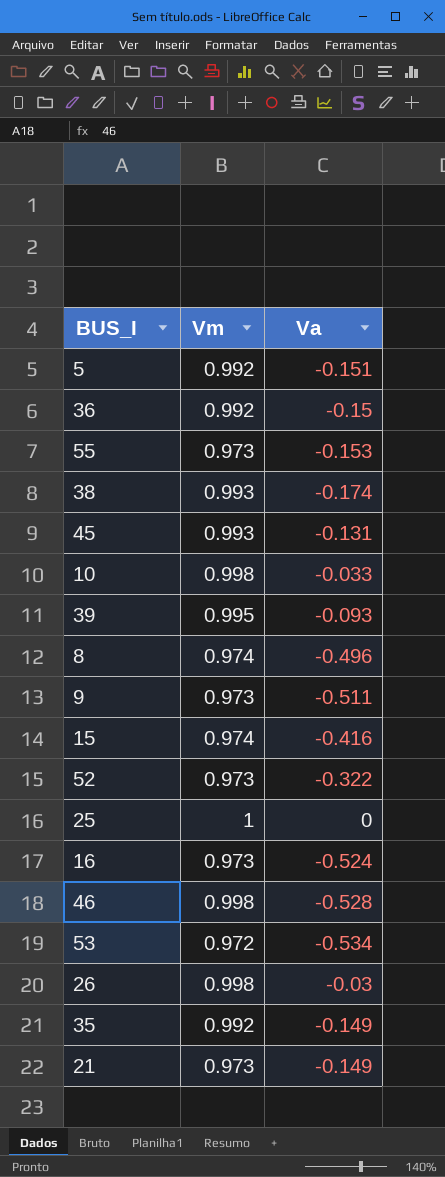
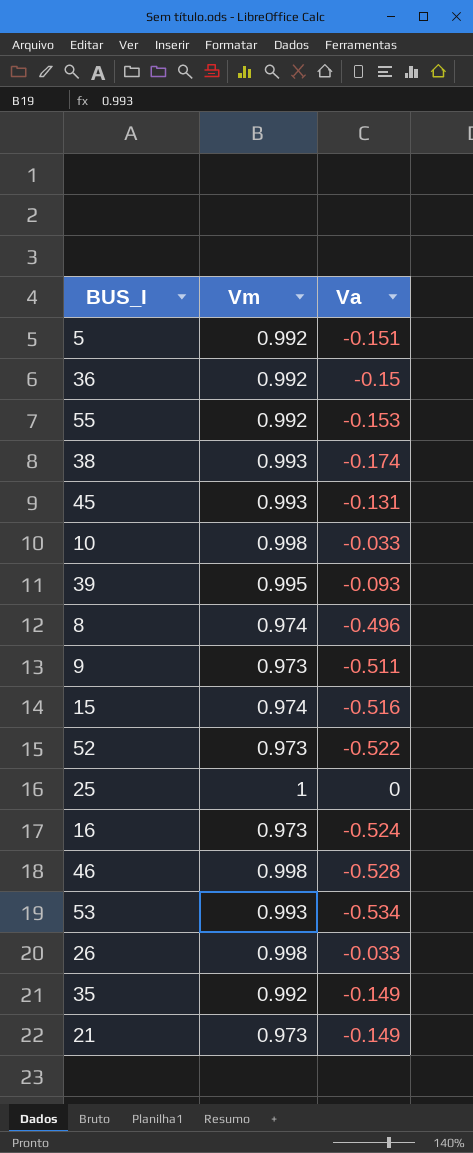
55 | Vm: 0.973 -> 0.992
15 | Va: -0.416 -> -0.516
52 | Va: -0.322 -> -0.522
53 | Vm: 0.972 -> 0.993
26 | Va: -0.03 -> -0.033

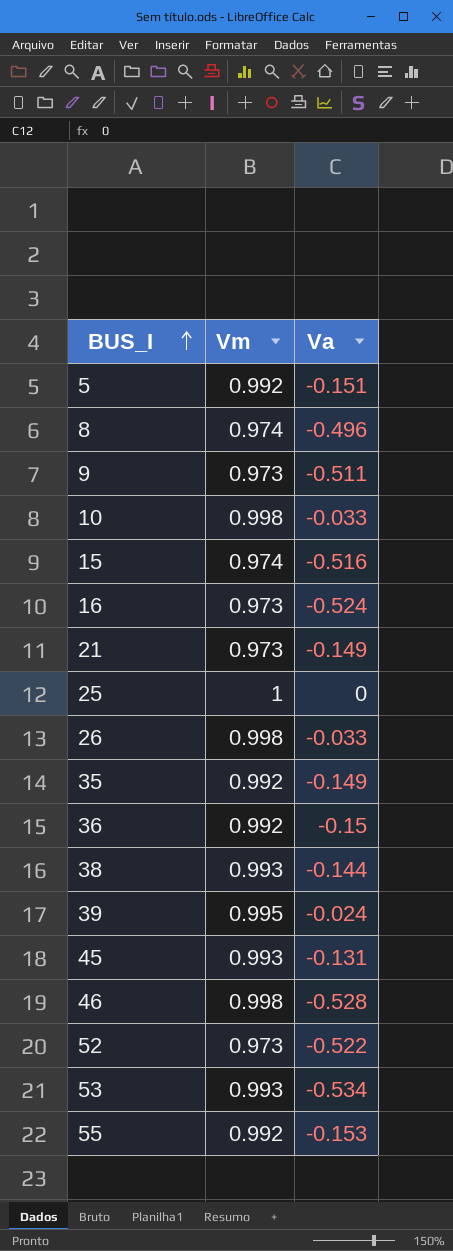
row order: none -> BUS_I ascending
38 | Va: -0.174 -> -0.144
39 | Va: -0.093 -> -0.024

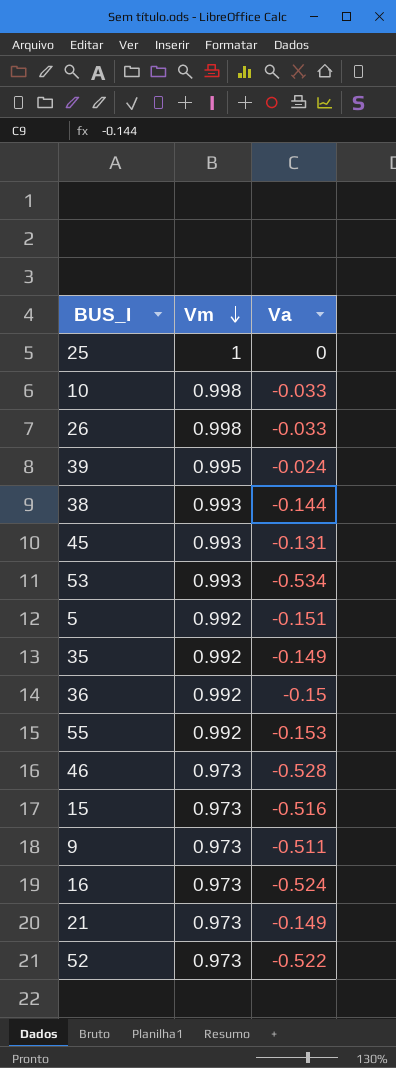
row order: BUS_I ascending -> Vm descending
row 8: 0.974 | -0.496 -> none
46 | Vm: 0.998 -> 0.973
15 | Vm: 0.974 -> 0.973

